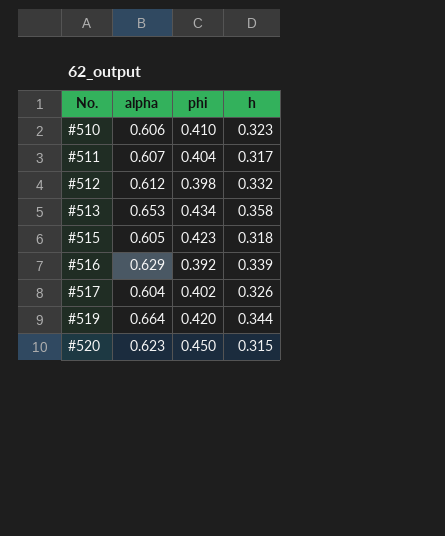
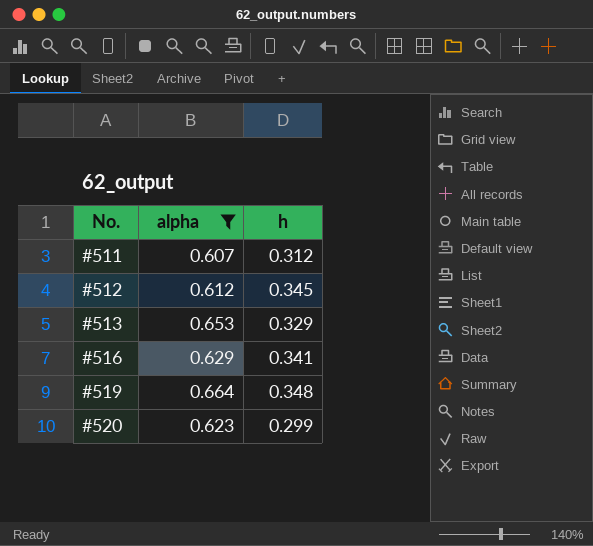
filter: none -> alpha >= 0.607
column phi | position: 3 -> none
#511 | h: 0.317 -> 0.312
#512 | h: 0.332 -> 0.345
#513 | h: 0.358 -> 0.329
#516 | h: 0.339 -> 0.341
#519 | h: 0.344 -> 0.348
#520 | h: 0.315 -> 0.299

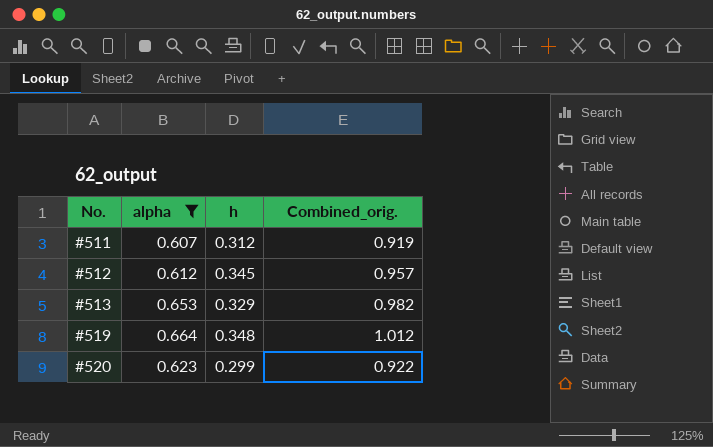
column Combined_orig. | formula: none -> [alpha] + [h]
row #516: 0.629 | 0.341 -> none

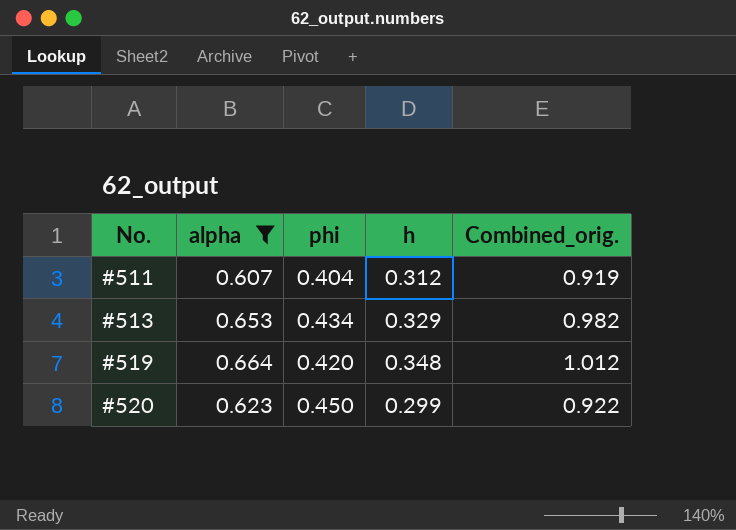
column phi | position: none -> 3
row #512: 0.612 | 0.345 | 0.957 -> none

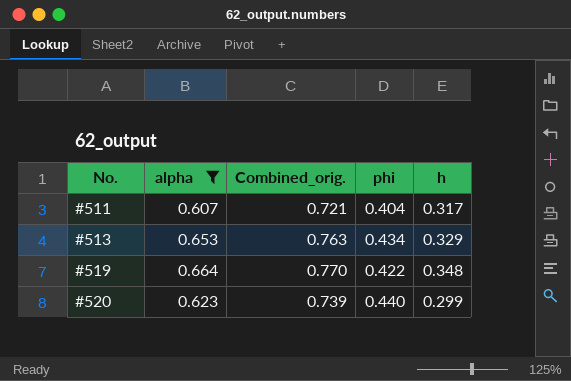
column Combined_orig. | formula: [alpha] + [h] -> [phi] + [h]
column Combined_orig. | position: 5 -> 3
#511 | h: 0.312 -> 0.317
#519 | phi: 0.420 -> 0.422
#520 | phi: 0.450 -> 0.440

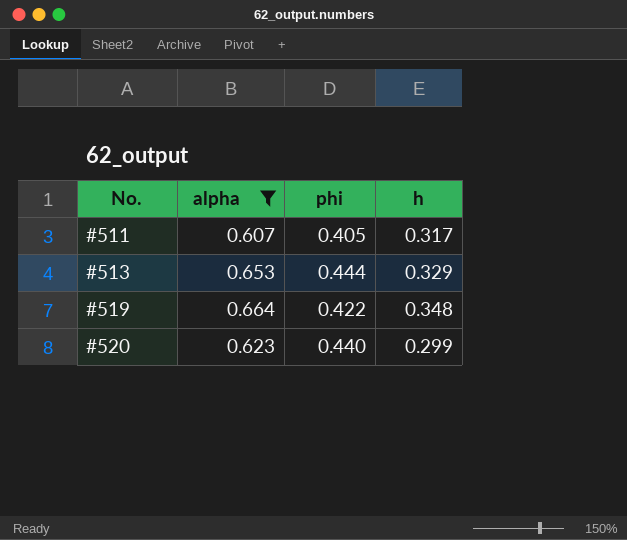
column Combined_orig. | formula: [phi] + [h] -> none
#511 | phi: 0.404 -> 0.405
#513 | phi: 0.434 -> 0.444

